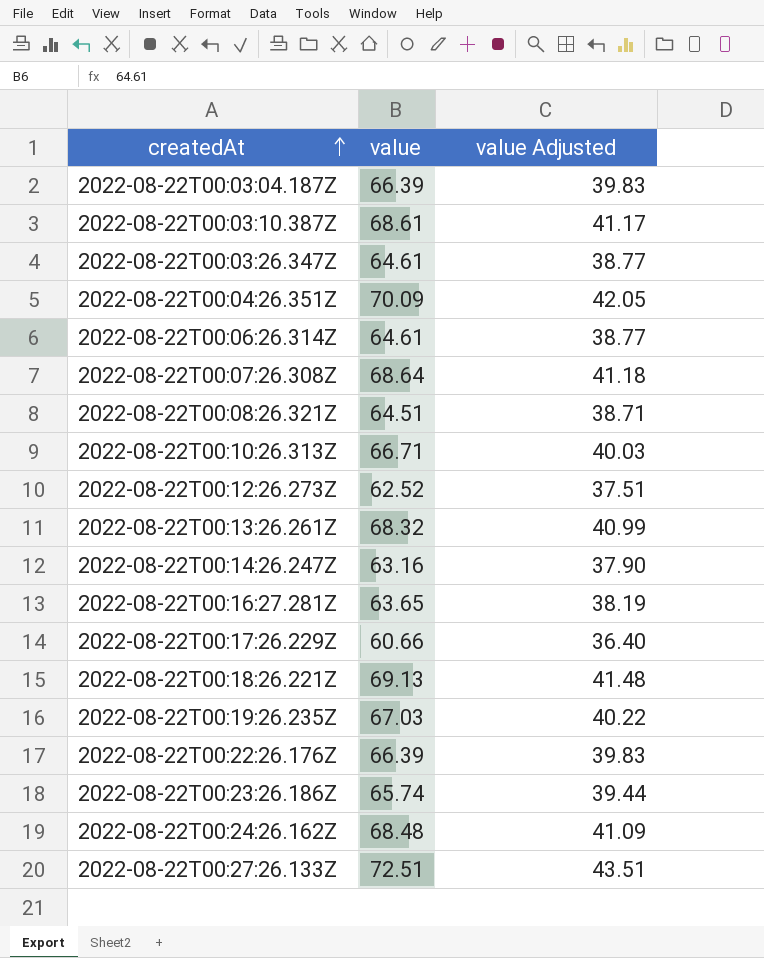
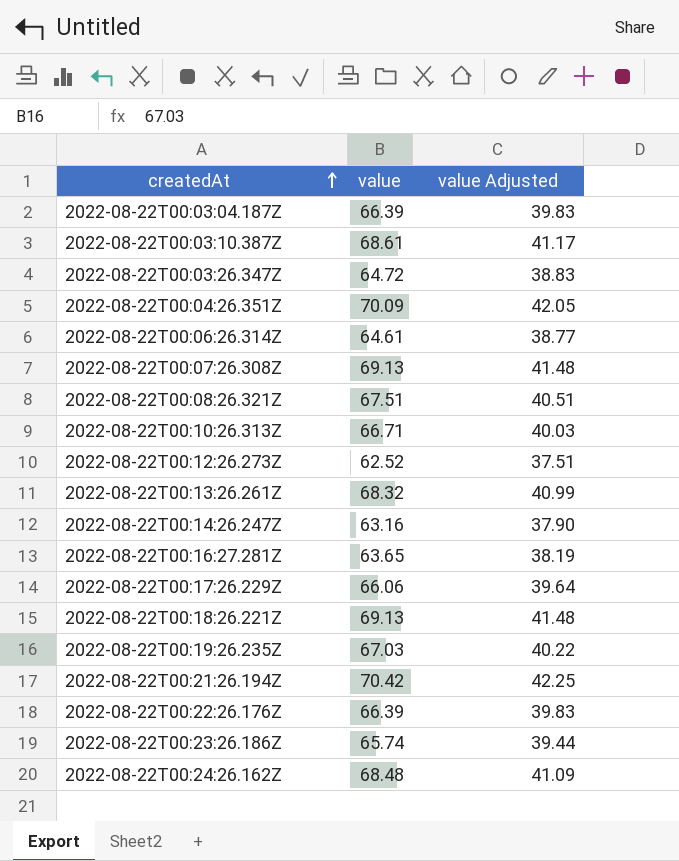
row 2022-08-22T00:27:26.133Z: 72.51 | 43.51 -> none
2022-08-22T00:03:26.347Z | value: 64.61 -> 64.72
2022-08-22T00:03:26.347Z | value Adjusted: 38.77 -> 38.83
2022-08-22T00:07:26.308Z | value: 68.64 -> 69.13
2022-08-22T00:07:26.308Z | value Adjusted: 41.18 -> 41.48
2022-08-22T00:08:26.321Z | value: 64.51 -> 67.51
2022-08-22T00:08:26.321Z | value Adjusted: 38.71 -> 40.51
2022-08-22T00:17:26.229Z | value: 60.66 -> 66.06
2022-08-22T00:17:26.229Z | value Adjusted: 36.40 -> 39.64
row 2022-08-22T00:21:26.194Z: none -> 70.42 | 42.25

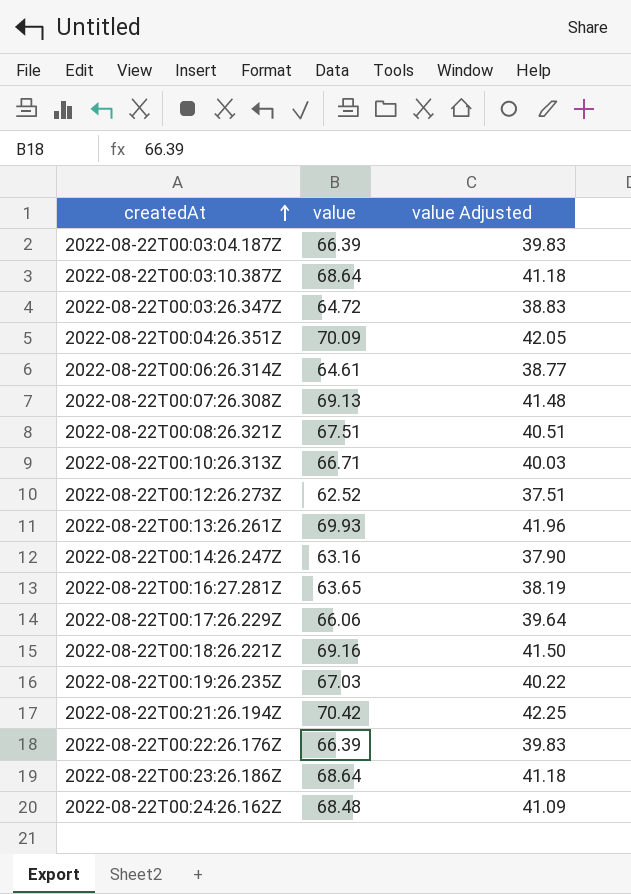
2022-08-22T00:03:10.387Z | value: 68.61 -> 68.64
2022-08-22T00:03:10.387Z | value Adjusted: 41.17 -> 41.18
2022-08-22T00:13:26.261Z | value: 68.32 -> 69.93
2022-08-22T00:13:26.261Z | value Adjusted: 40.99 -> 41.96
2022-08-22T00:18:26.221Z | value: 69.13 -> 69.16
2022-08-22T00:18:26.221Z | value Adjusted: 41.48 -> 41.50
2022-08-22T00:23:26.186Z | value: 65.74 -> 68.64
2022-08-22T00:23:26.186Z | value Adjusted: 39.44 -> 41.18

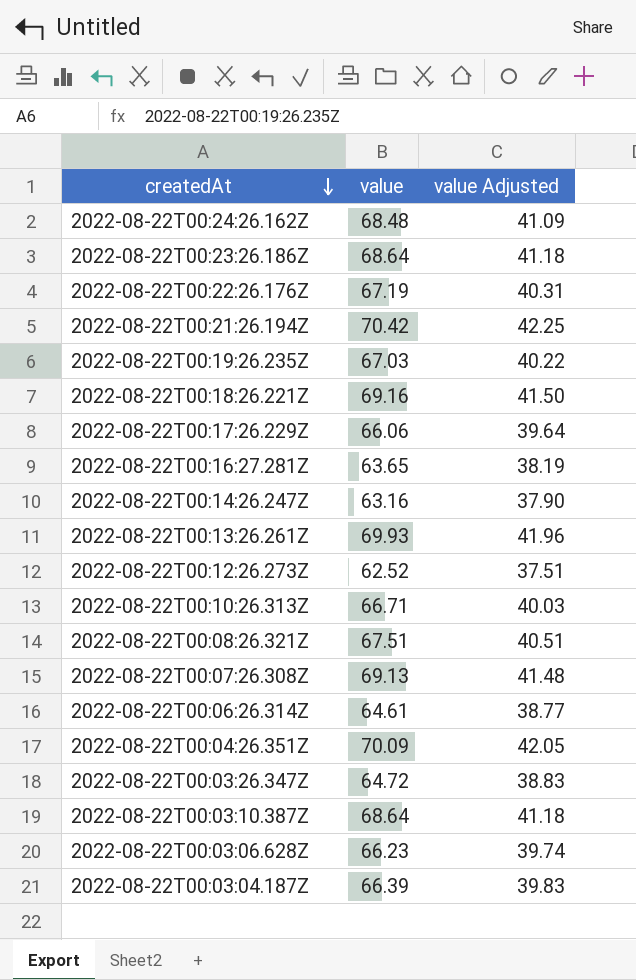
row order: createdAt ascending -> createdAt descending
2022-08-22T00:22:26.176Z | value: 66.39 -> 67.19
2022-08-22T00:22:26.176Z | value Adjusted: 39.83 -> 40.31
row 2022-08-22T00:03:06.628Z: none -> 66.23 | 39.74

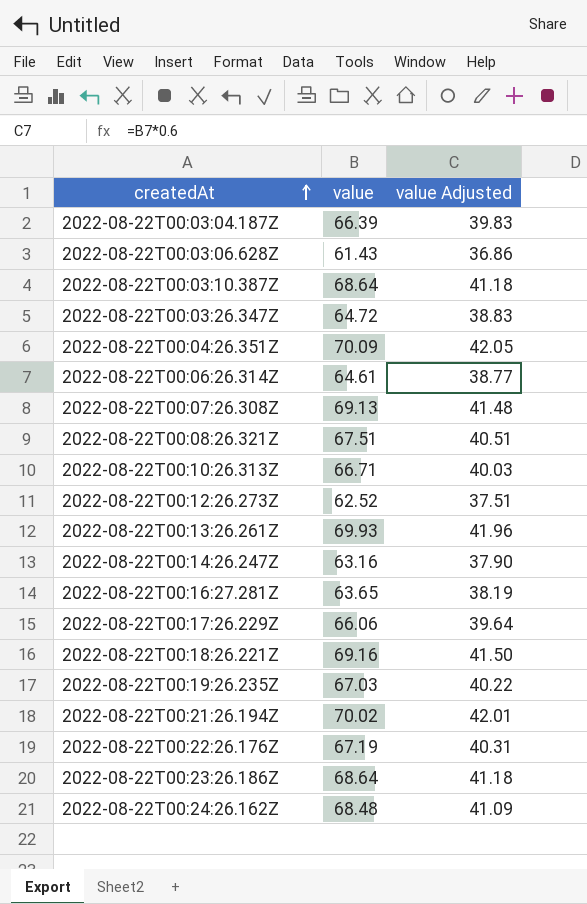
row order: createdAt descending -> createdAt ascending
2022-08-22T00:03:06.628Z | value: 66.23 -> 61.43
2022-08-22T00:03:06.628Z | value Adjusted: 39.74 -> 36.86
2022-08-22T00:21:26.194Z | value: 70.42 -> 70.02
2022-08-22T00:21:26.194Z | value Adjusted: 42.25 -> 42.01

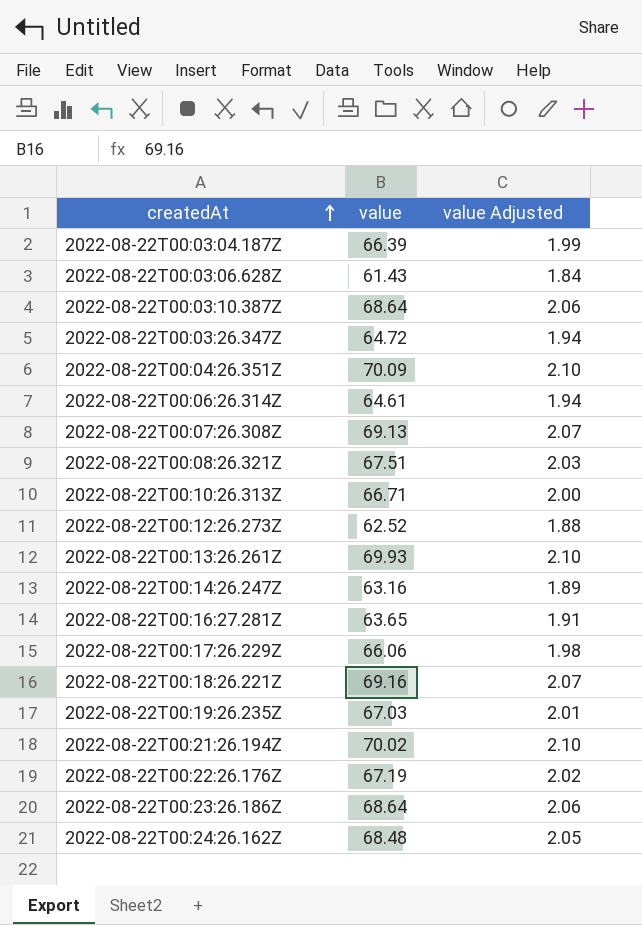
column value Adjusted | formula: [value] * 0.6 -> [value] * 0.03

